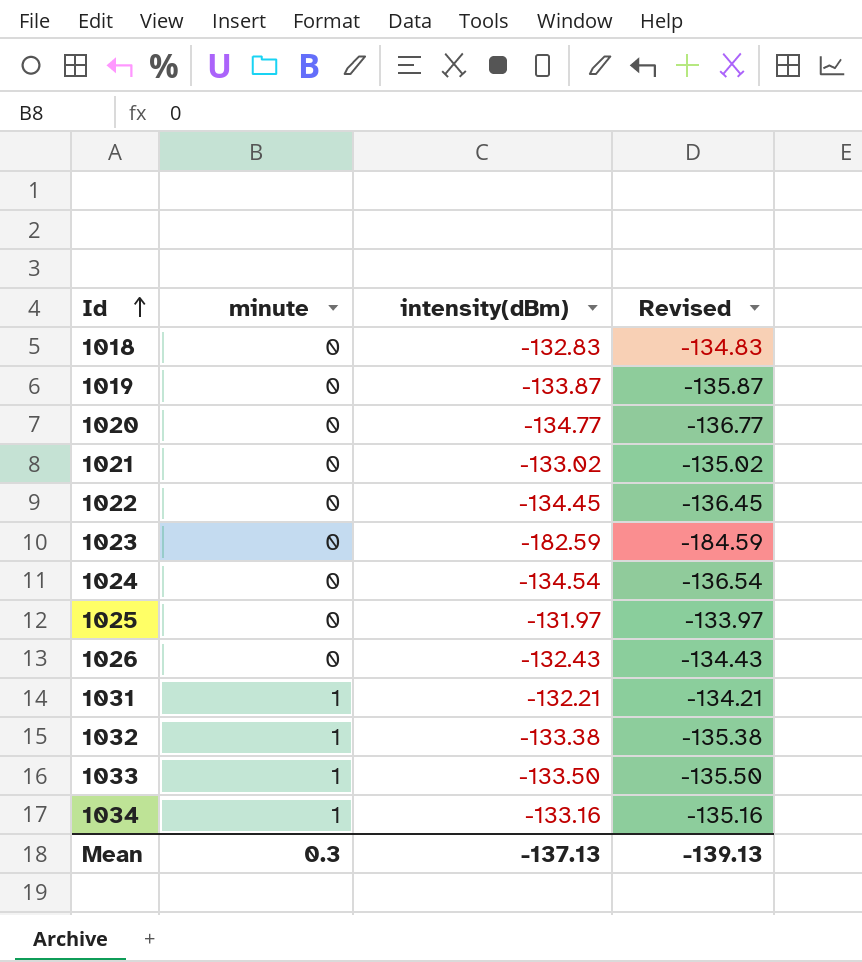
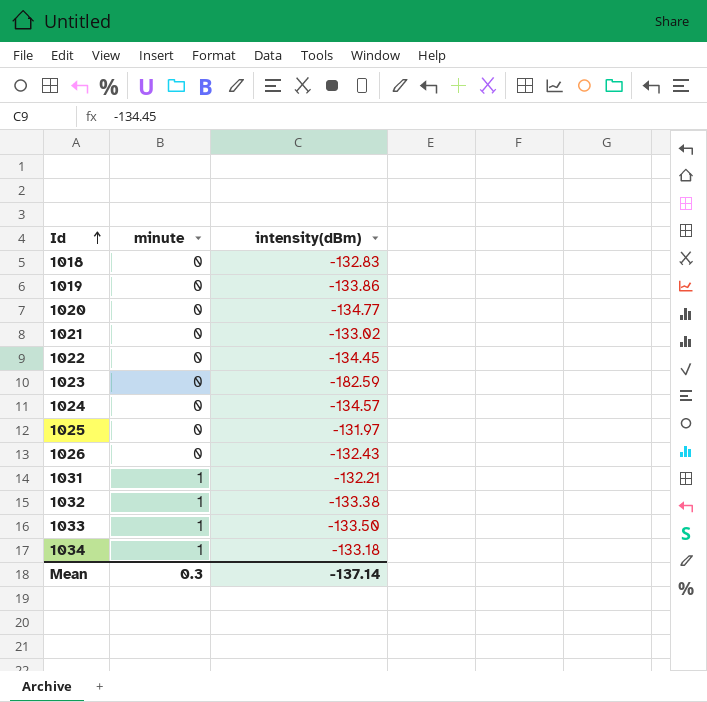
column Revised | formula: [intensity(dBm)] - 2 -> none
1019 | intensity(dBm): -133.87 -> -133.86
1024 | intensity(dBm): -134.54 -> -134.57
1034 | intensity(dBm): -133.16 -> -133.18
Mean | intensity(dBm): -137.13 -> -137.14

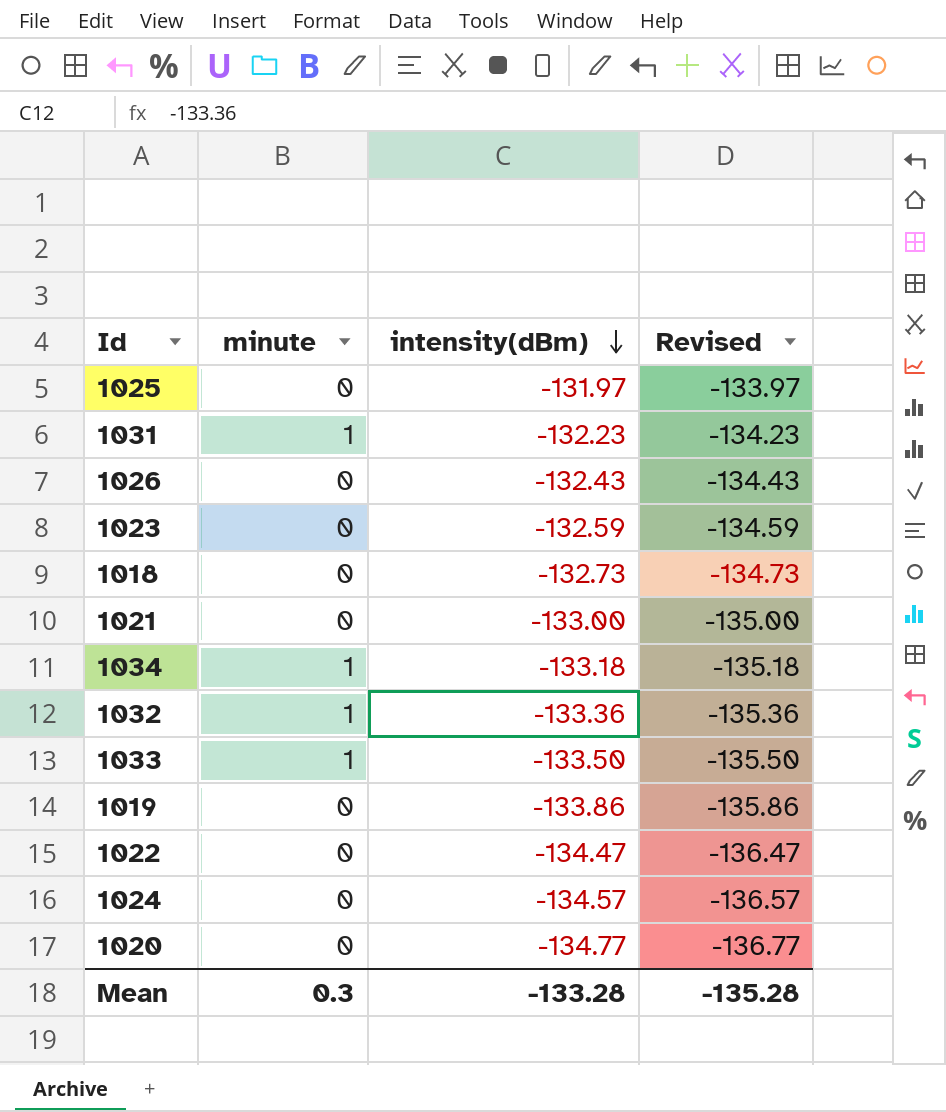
row order: Id ascending -> intensity(dBm) descending
column Revised | formula: none -> [intensity(dBm)] - 2
1031 | intensity(dBm): -132.21 -> -132.23
1023 | intensity(dBm): -182.59 -> -132.59
1018 | intensity(dBm): -132.83 -> -132.73
1021 | intensity(dBm): -133.02 -> -133.00
1032 | intensity(dBm): -133.38 -> -133.36
1022 | intensity(dBm): -134.45 -> -134.47
Mean | intensity(dBm): -137.14 -> -133.28

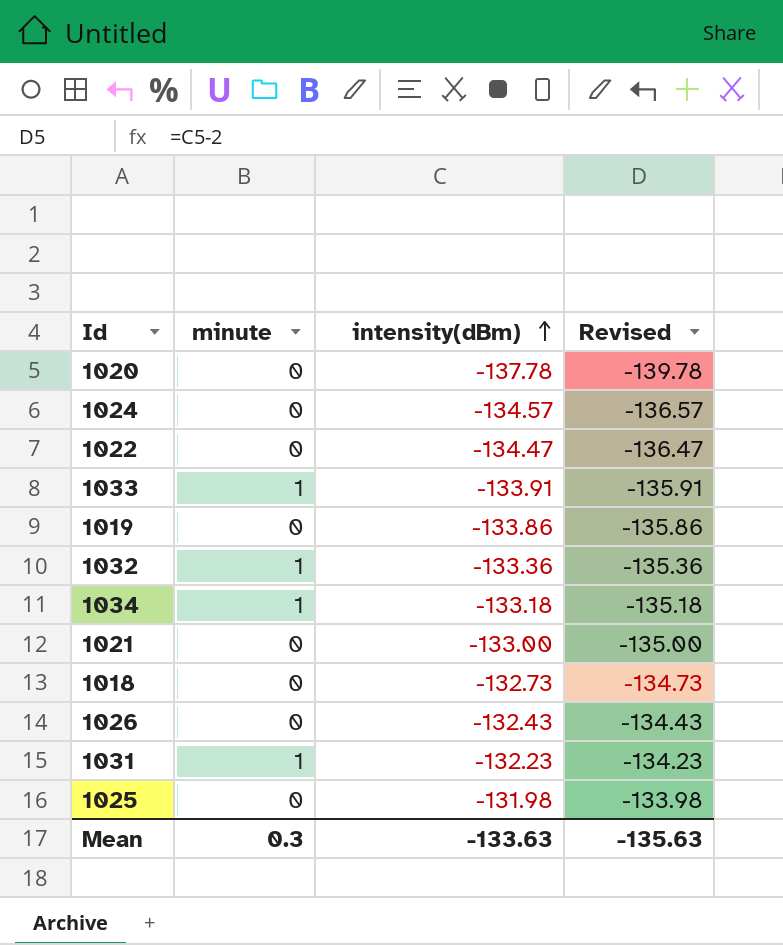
row order: intensity(dBm) descending -> intensity(dBm) ascending
row 1023: 0 | -132.59 | -134.59 -> none
1020 | intensity(dBm): -134.77 -> -137.78
1020 | Revised: -136.77 -> -139.78
1033 | intensity(dBm): -133.50 -> -133.91
1033 | Revised: -135.50 -> -135.91
1025 | intensity(dBm): -131.97 -> -131.98
1025 | Revised: -133.97 -> -133.98
Mean | intensity(dBm): -133.28 -> -133.63
Mean | Revised: -135.28 -> -135.63

